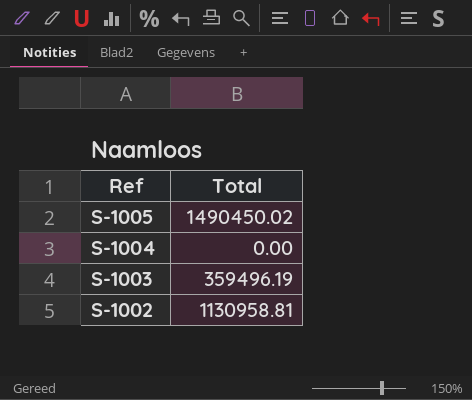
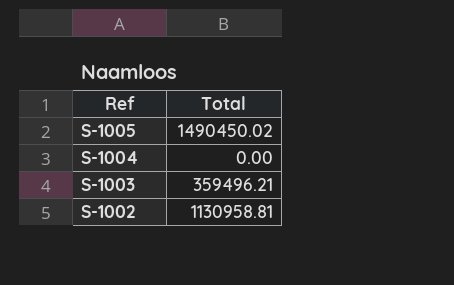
S-1003 | Total: 359496.19 -> 359496.21

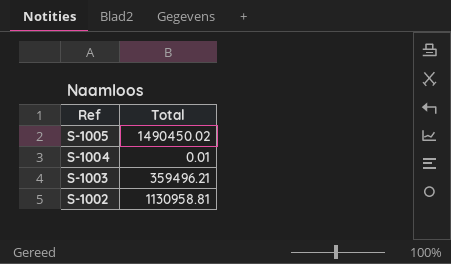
S-1004 | Total: 0.00 -> 0.01

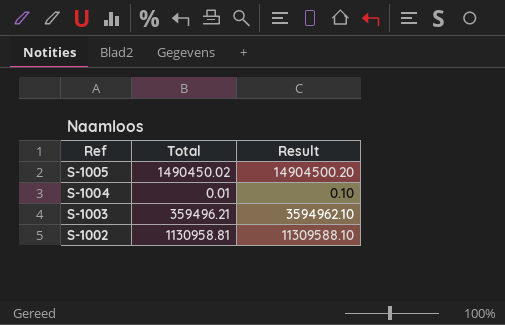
column Result | formula: none -> [Total] * 10

